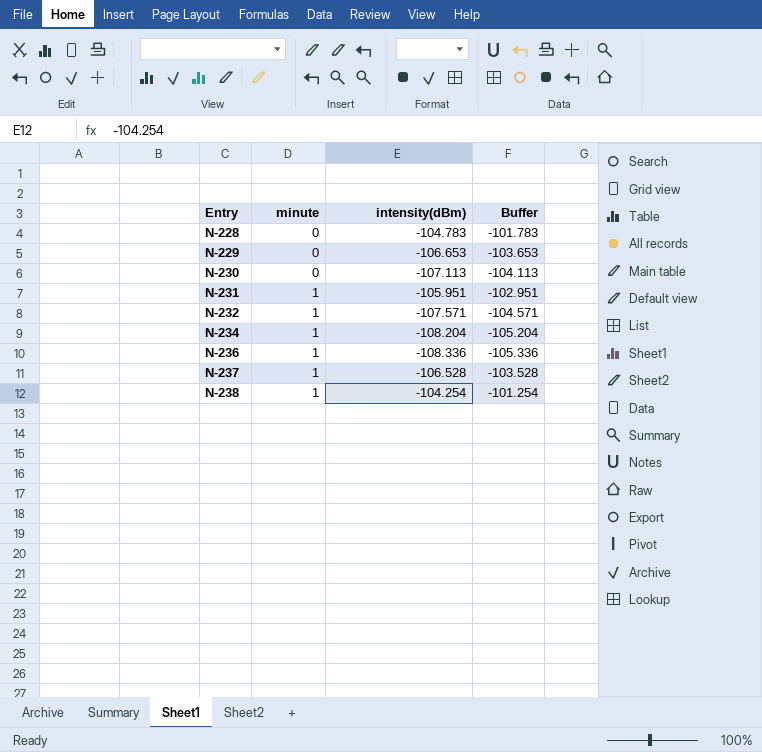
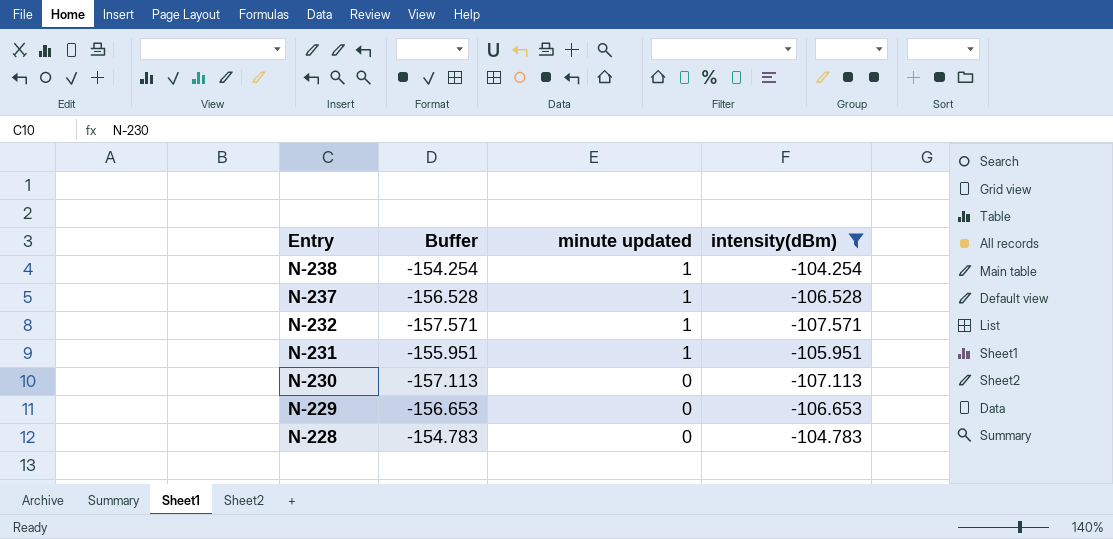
filter: none -> intensity(dBm) >= -107.571
row order: Entry ascending -> Entry descending
column Buffer | formula: [intensity(dBm)] + 3 -> [intensity(dBm)] - 50
column Buffer | position: 4 -> 2
column name: minute -> minute updated

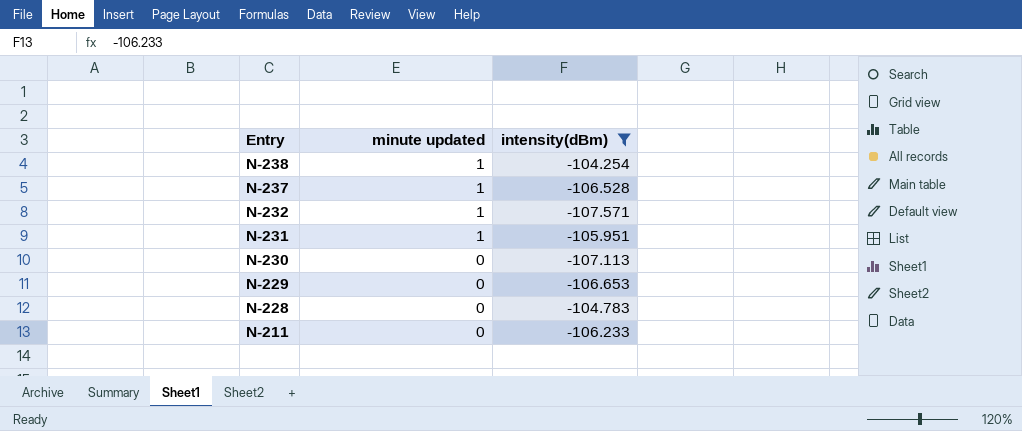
column Buffer | formula: [intensity(dBm)] - 50 -> none
row N-211: none -> 0 | -106.233

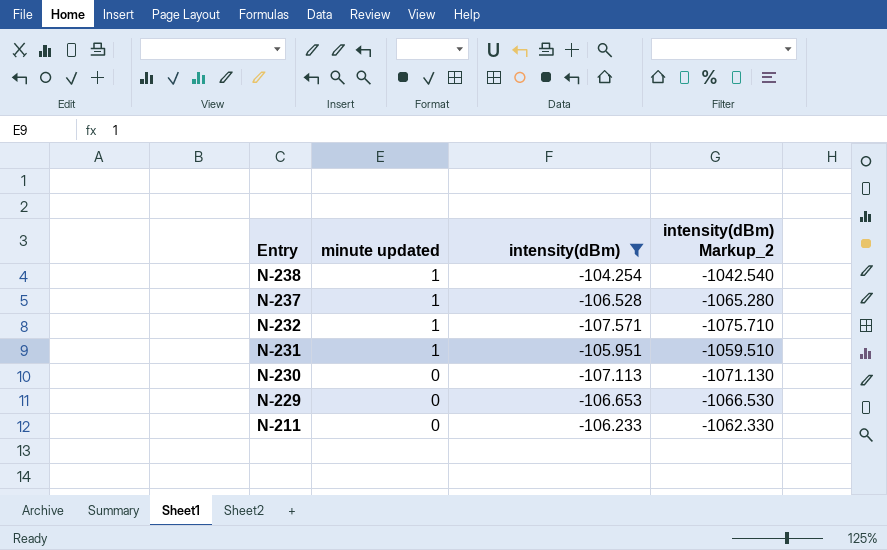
column intensity(dBm) Markup_2 | formula: none -> [intensity(dBm)] * 10
row N-228: 0 | -104.783 -> none

